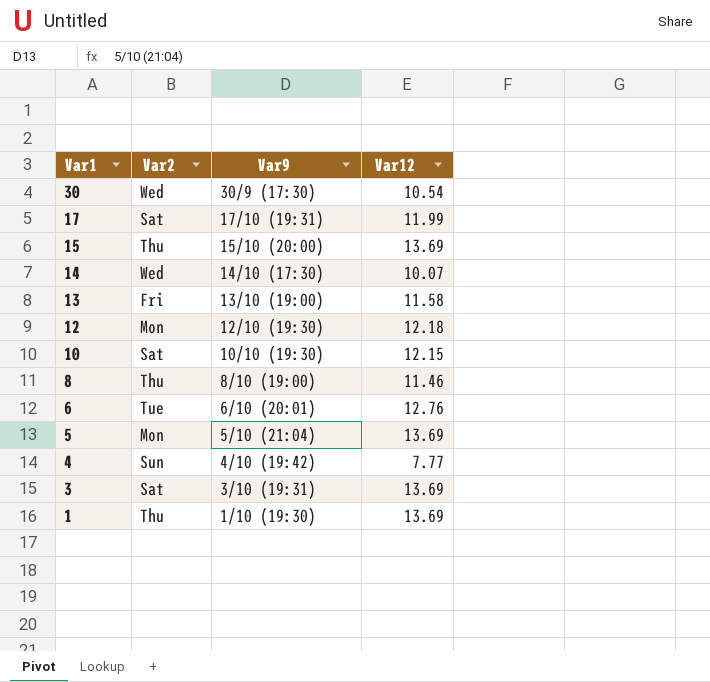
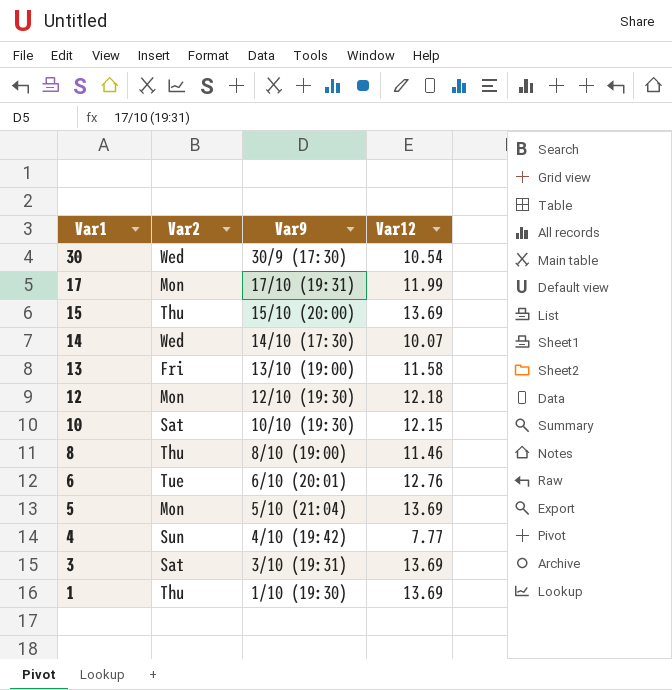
17 | Var2: Sat -> Mon

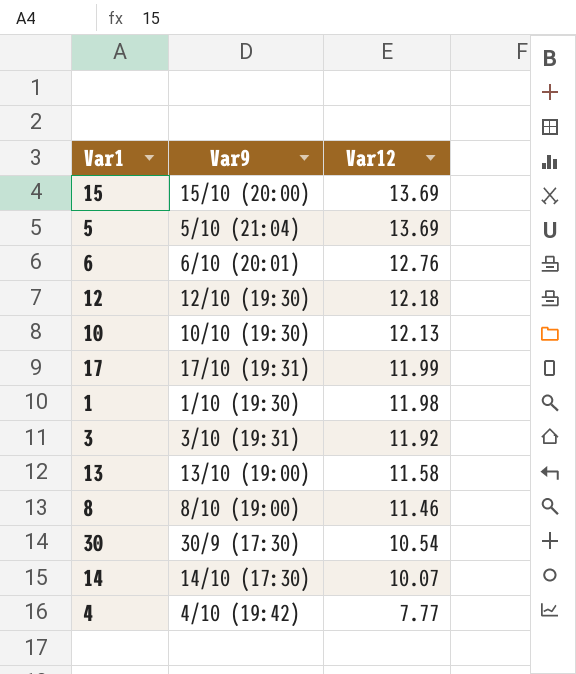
row order: Var1 descending -> Var12 descending
column Var2 | position: 2 -> none
10 | Var12: 12.15 -> 12.13
1 | Var12: 13.69 -> 11.98
3 | Var12: 13.69 -> 11.92

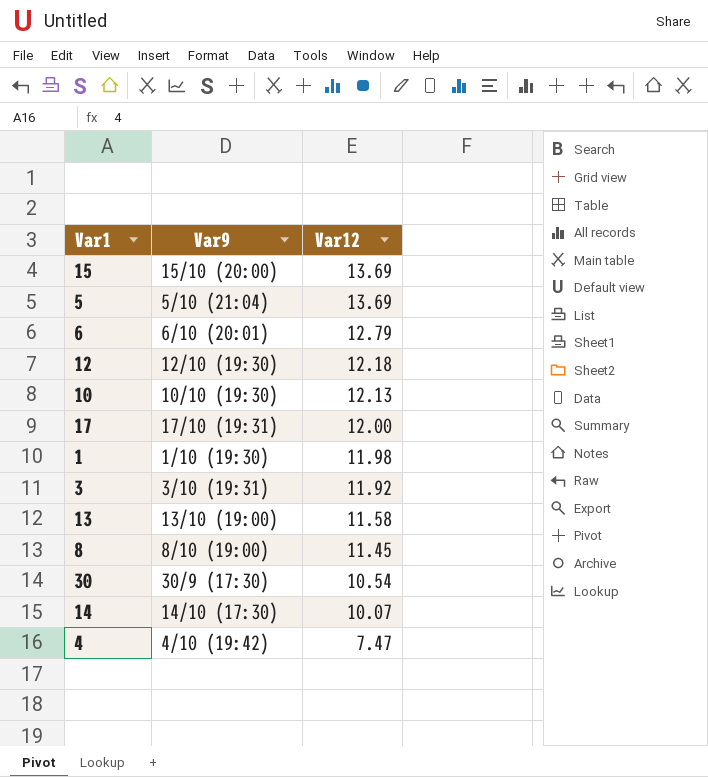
6 | Var12: 12.76 -> 12.79
17 | Var12: 11.99 -> 12.00
8 | Var12: 11.46 -> 11.45
4 | Var12: 7.77 -> 7.47

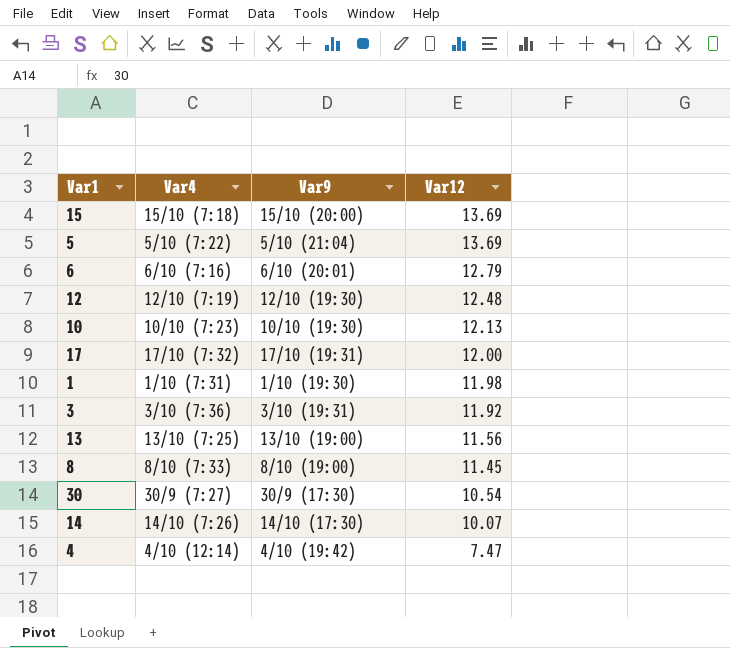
column Var4 | position: none -> 2
12 | Var12: 12.18 -> 12.48
13 | Var12: 11.58 -> 11.56

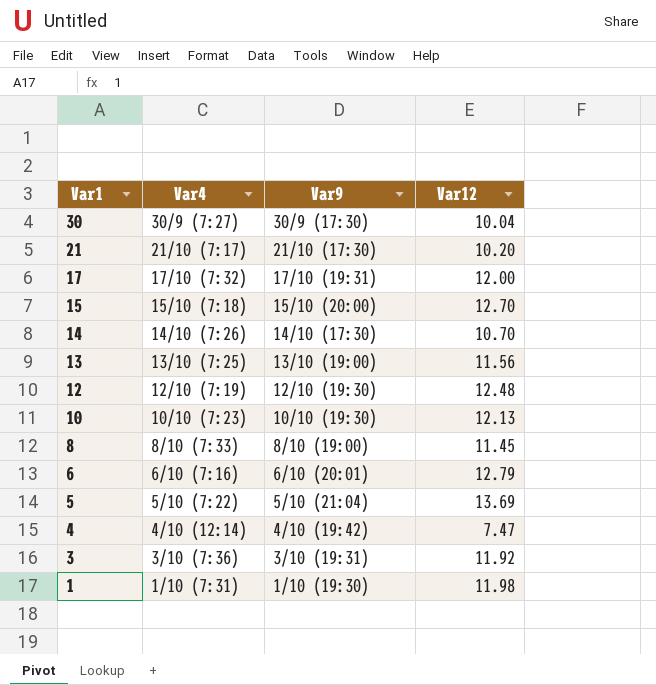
row order: Var12 descending -> Var1 descending
30 | Var12: 10.54 -> 10.04
row 21: none -> 21/10 (7:17) | 21/10 (17:30) | 10.20
15 | Var12: 13.69 -> 12.70
14 | Var12: 10.07 -> 10.70

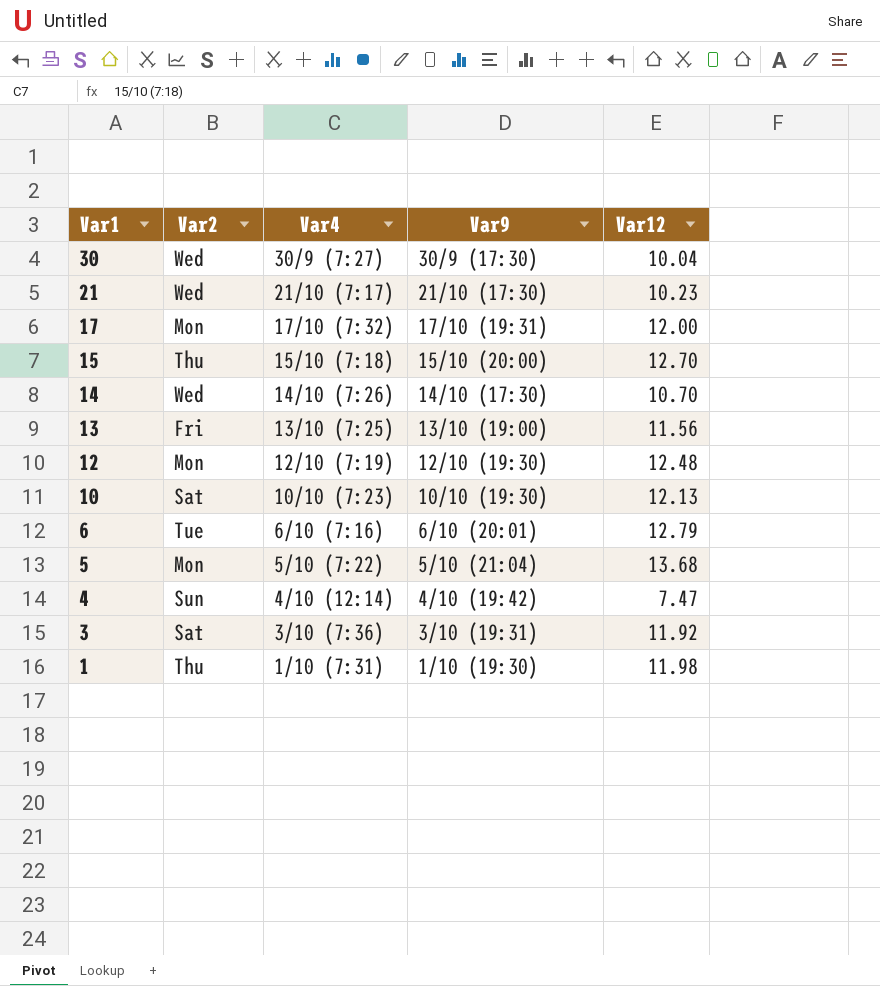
column Var2 | position: none -> 2
row 8: 8/10 (7:33) | 8/10 (19:00) | 11.45 -> none
21 | Var12: 10.20 -> 10.23
5 | Var12: 13.69 -> 13.68

